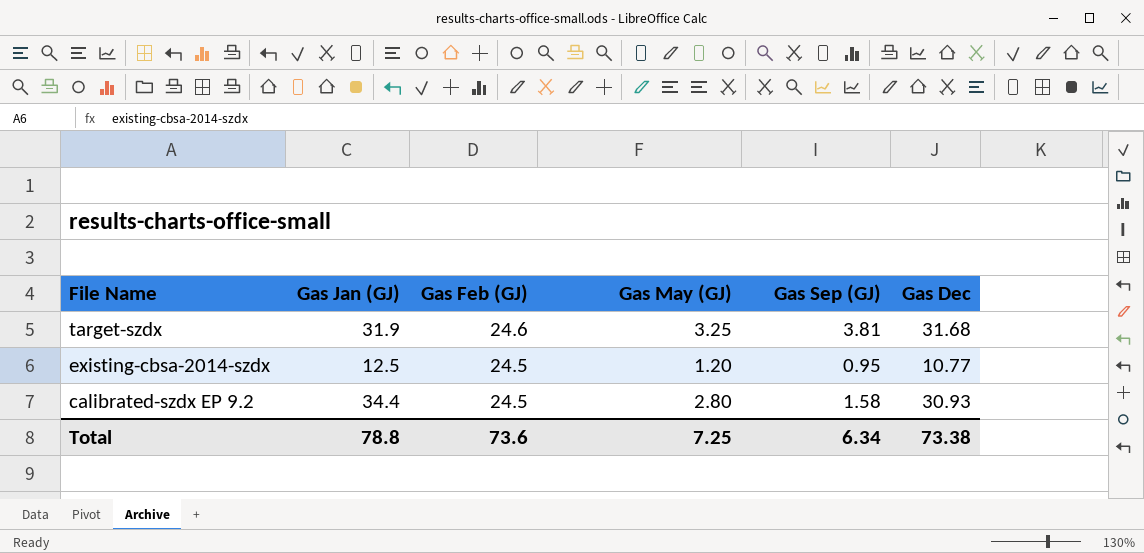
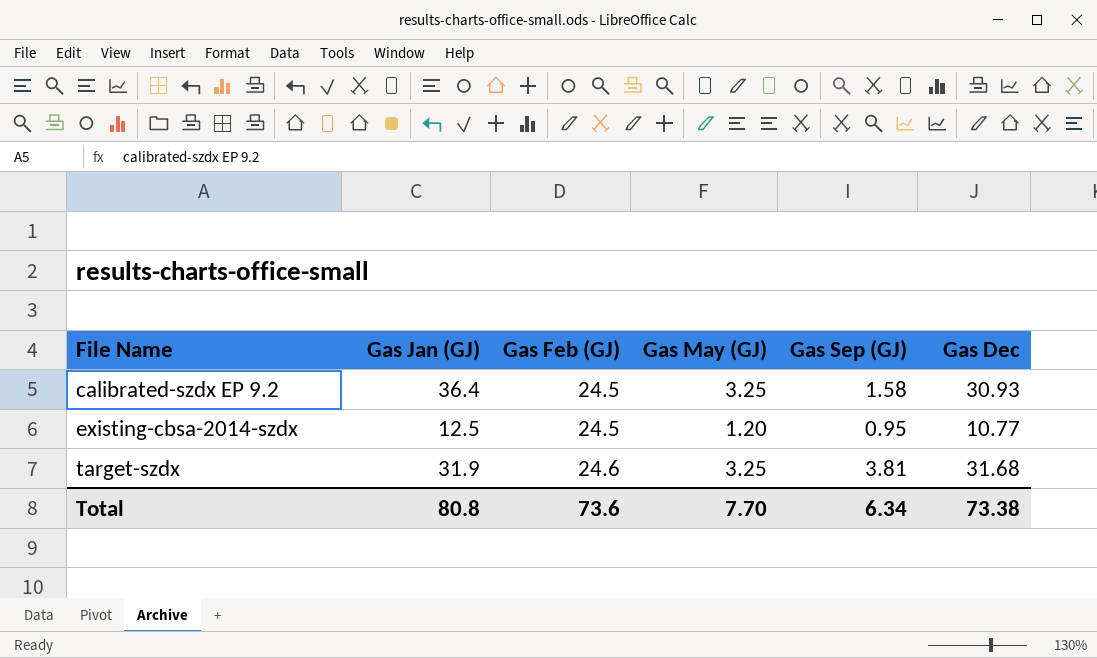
row order: File Name descending -> File Name ascending
calibrated-szdx EP 9.2 | Gas Jan (GJ): 34.4 -> 36.4
calibrated-szdx EP 9.2 | Gas May (GJ): 2.80 -> 3.25
Total | Gas Jan (GJ): 78.8 -> 80.8
Total | Gas May (GJ): 7.25 -> 7.70

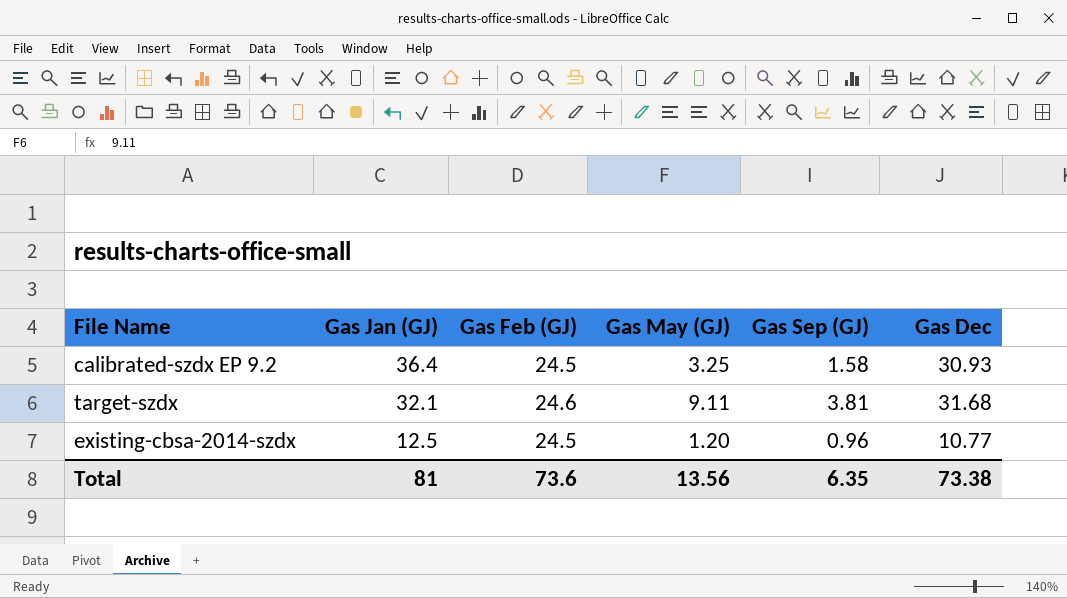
row order: File Name ascending -> Gas Jan (GJ) descending
target-szdx | Gas Jan (GJ): 31.9 -> 32.1
target-szdx | Gas May (GJ): 3.25 -> 9.11
existing-cbsa-2014-szdx | Gas Sep (GJ): 0.95 -> 0.96
Total | Gas Jan (GJ): 80.8 -> 81
Total | Gas May (GJ): 7.70 -> 13.56
Total | Gas Sep (GJ): 6.34 -> 6.35

